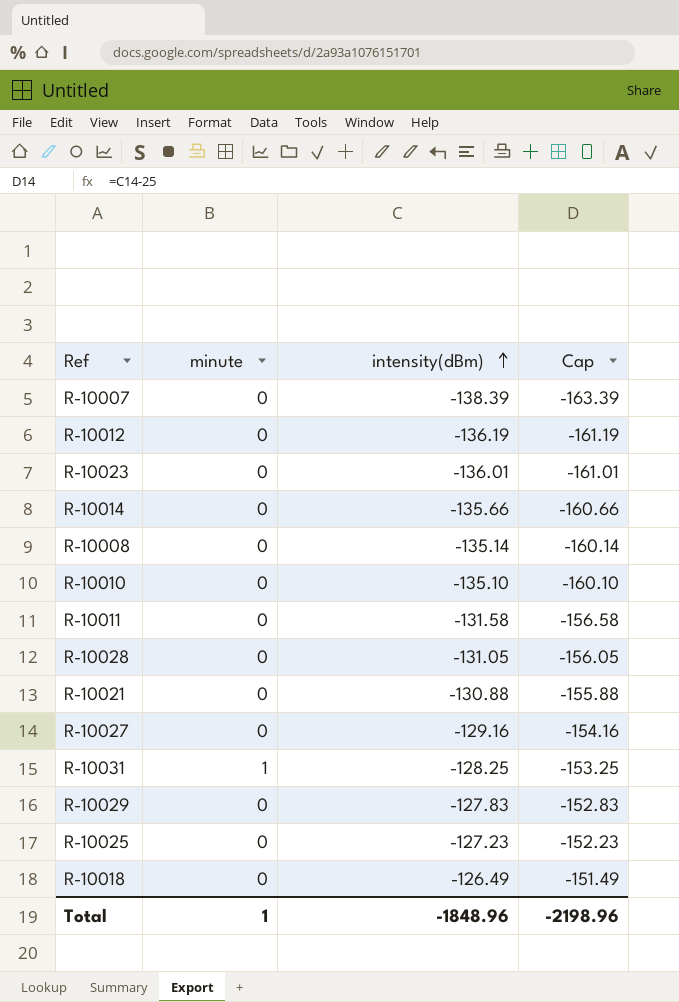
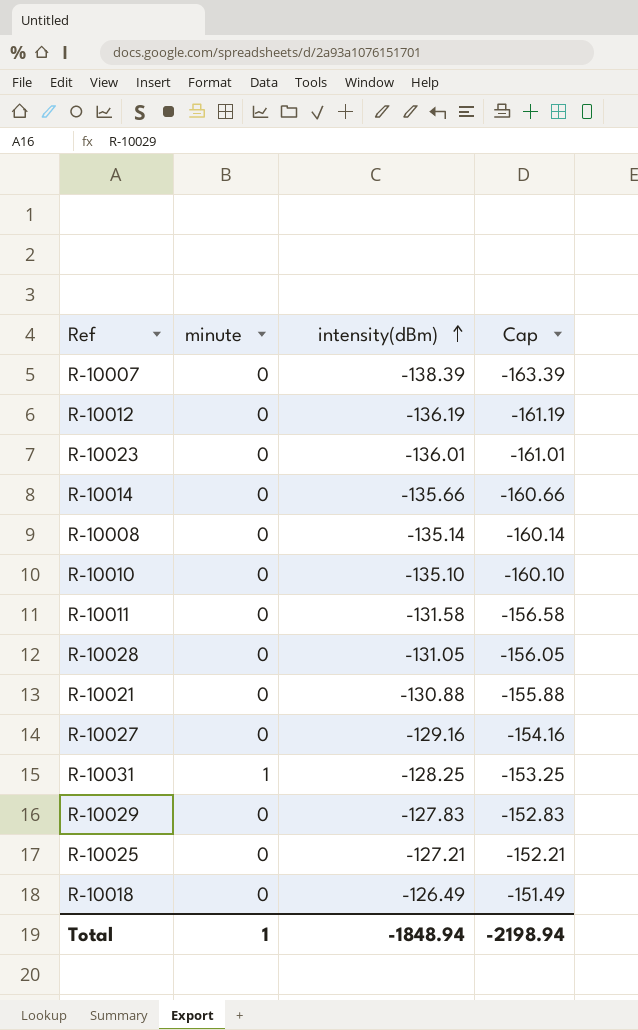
R-10025 | intensity(dBm): -127.23 -> -127.21
R-10025 | Cap: -152.23 -> -152.21
Total | intensity(dBm): -1848.96 -> -1848.94
Total | Cap: -2198.96 -> -2198.94

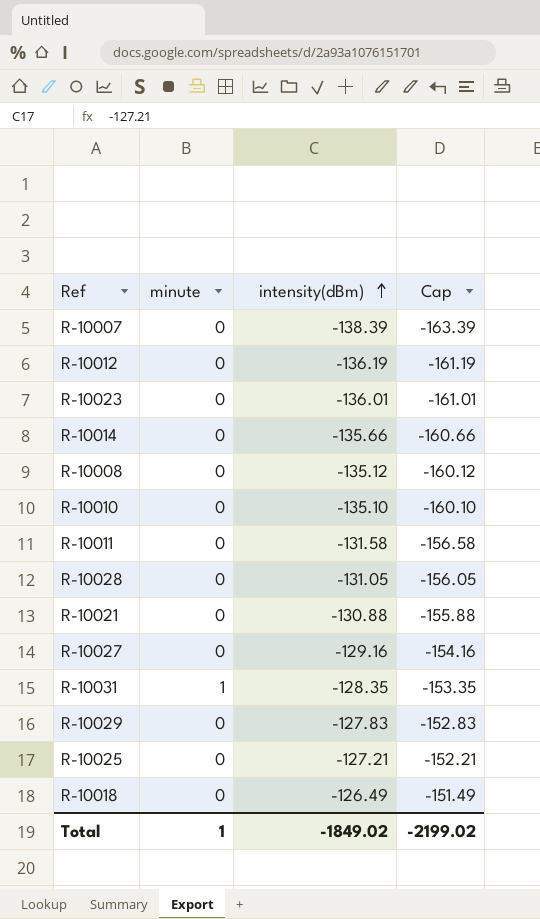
R-10008 | intensity(dBm): -135.14 -> -135.12
R-10008 | Cap: -160.14 -> -160.12
R-10031 | intensity(dBm): -128.25 -> -128.35
R-10031 | Cap: -153.25 -> -153.35
Total | intensity(dBm): -1848.94 -> -1849.02
Total | Cap: -2198.94 -> -2199.02

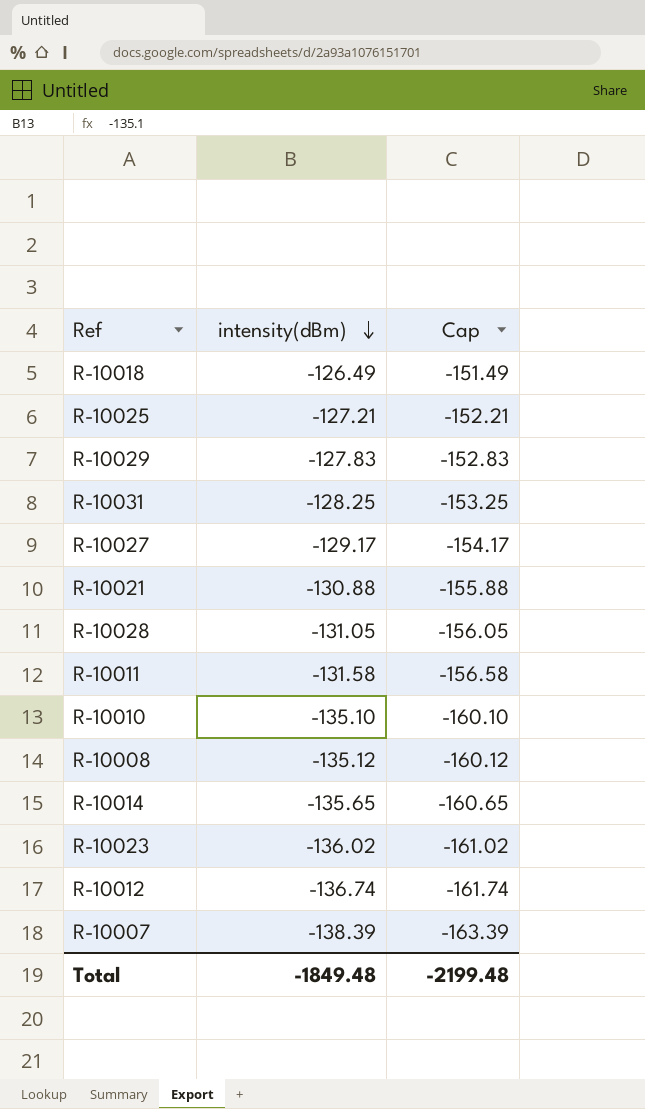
row order: intensity(dBm) ascending -> intensity(dBm) descending
column minute | position: 2 -> none
R-10031 | intensity(dBm): -128.35 -> -128.25
R-10031 | Cap: -153.35 -> -153.25
R-10027 | intensity(dBm): -129.16 -> -129.17
R-10027 | Cap: -154.16 -> -154.17
R-10014 | intensity(dBm): -135.66 -> -135.65
R-10014 | Cap: -160.66 -> -160.65
R-10023 | intensity(dBm): -136.01 -> -136.02
R-10023 | Cap: -161.01 -> -161.02
R-10012 | intensity(dBm): -136.19 -> -136.74
R-10012 | Cap: -161.19 -> -161.74
Total | intensity(dBm): -1849.02 -> -1849.48
Total | Cap: -2199.02 -> -2199.48

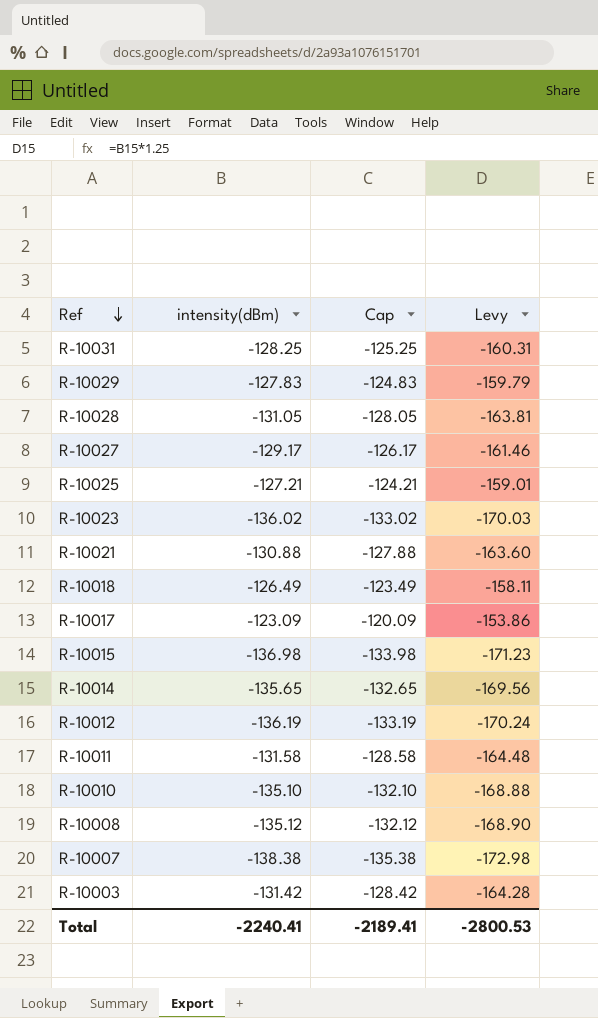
row order: intensity(dBm) descending -> Ref descending
column Cap | formula: [intensity(dBm)] - 25 -> [intensity(dBm)] + 3
column Levy | formula: none -> [intensity(dBm)] * 1.25
row R-10017: none -> -123.09 | -120.09 | -153.86
row R-10015: none -> -136.98 | -133.98 | -171.23
R-10012 | intensity(dBm): -136.74 -> -136.19
R-10007 | intensity(dBm): -138.39 -> -138.38
row R-10003: none -> -131.42 | -128.42 | -164.28
Total | intensity(dBm): -1849.48 -> -2240.41
Total | Cap: -2199.48 -> -2189.41

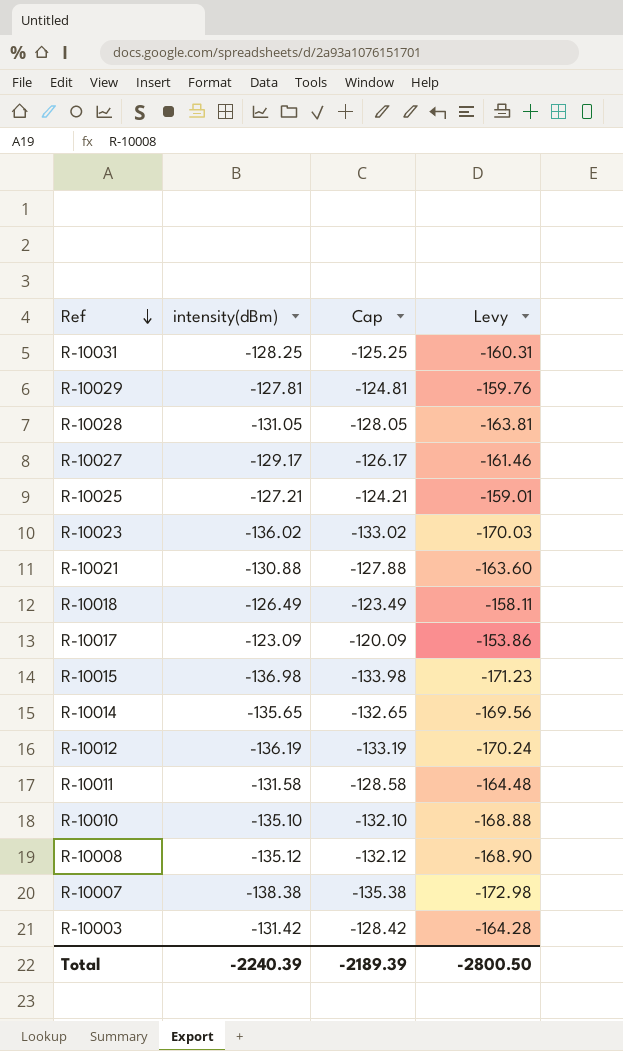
R-10029 | intensity(dBm): -127.83 -> -127.81
R-10029 | Cap: -124.83 -> -124.81
R-10029 | Levy: -159.79 -> -159.76
Total | intensity(dBm): -2240.41 -> -2240.39
Total | Cap: -2189.41 -> -2189.39
Total | Levy: -2800.53 -> -2800.50

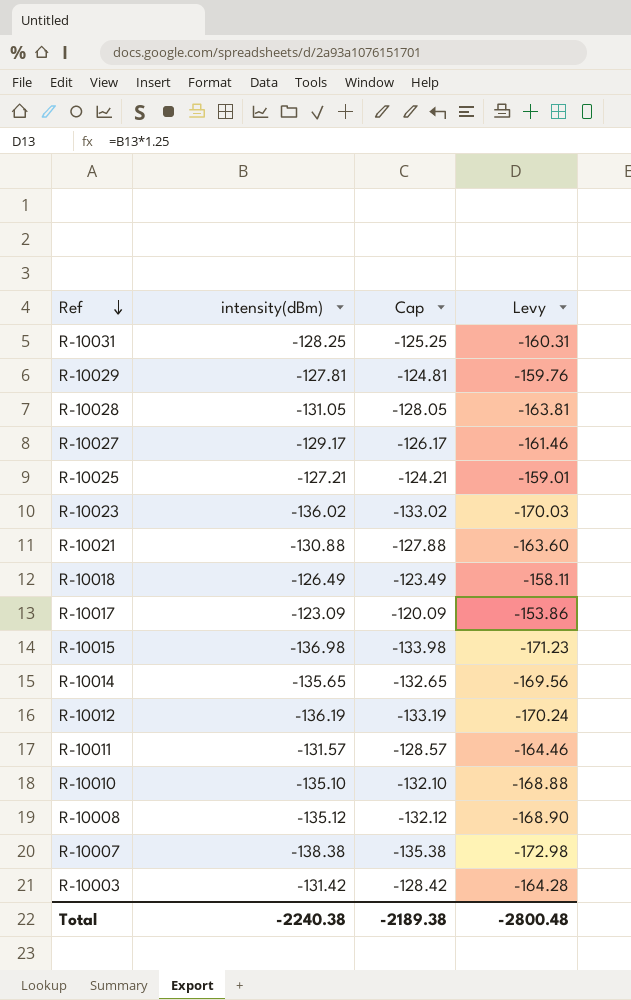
R-10011 | intensity(dBm): -131.58 -> -131.57
R-10011 | Cap: -128.58 -> -128.57
R-10011 | Levy: -164.48 -> -164.46
Total | intensity(dBm): -2240.39 -> -2240.38
Total | Cap: -2189.39 -> -2189.38
Total | Levy: -2800.50 -> -2800.48

